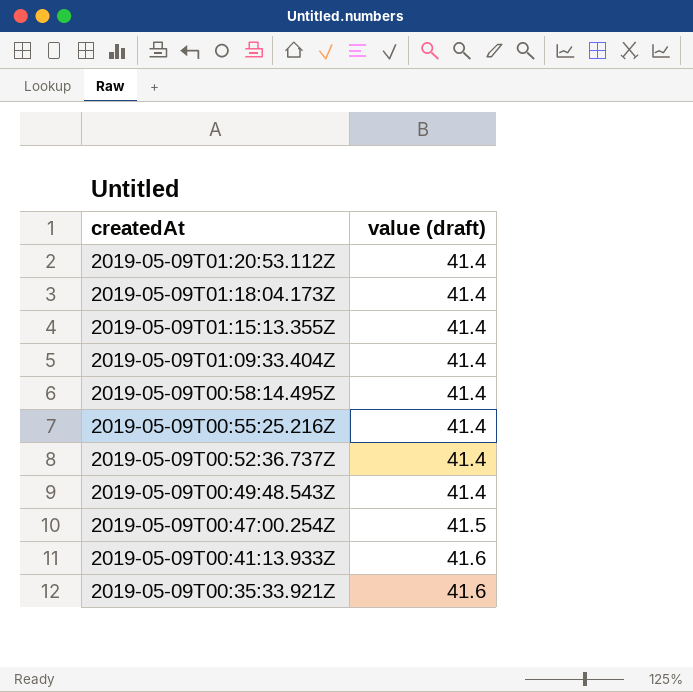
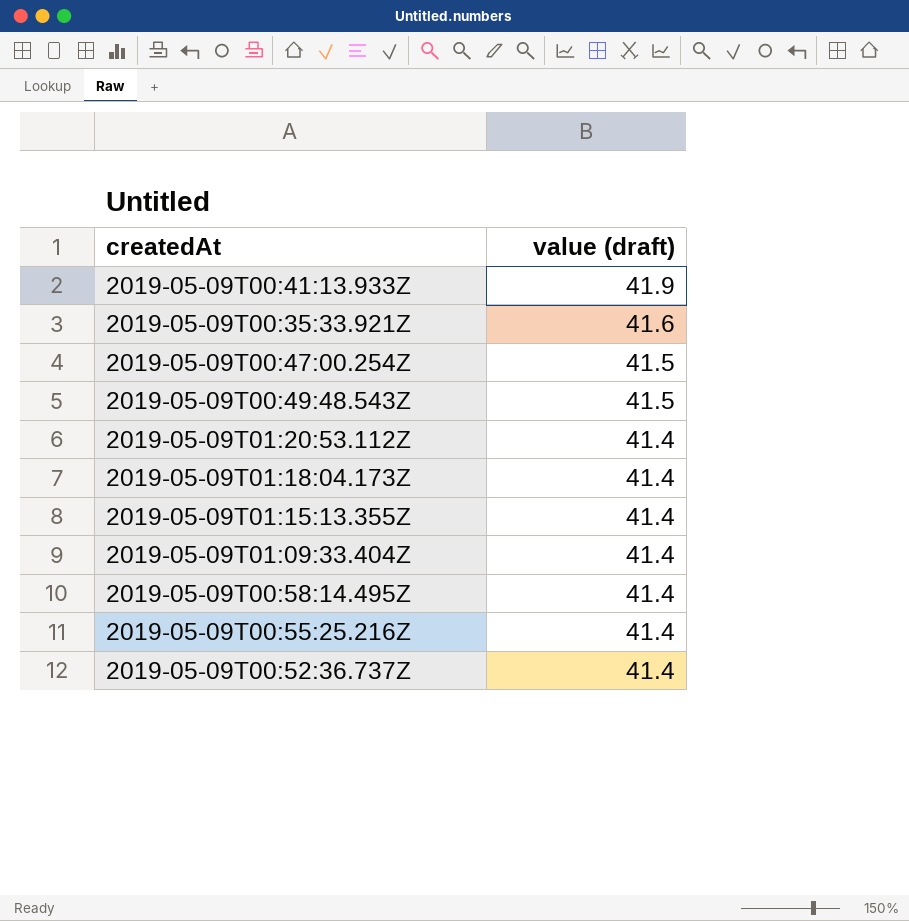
row order: createdAt descending -> value (draft) descending
2019-05-09T00:41:13.933Z | value (draft): 41.6 -> 41.9
2019-05-09T00:49:48.543Z | value (draft): 41.4 -> 41.5

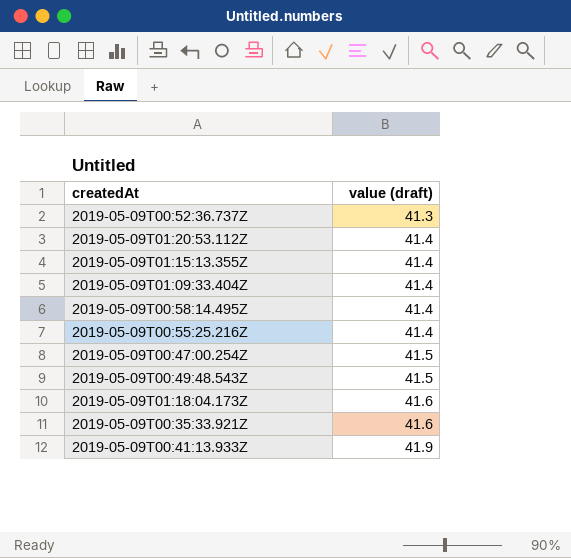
row order: value (draft) descending -> value (draft) ascending
2019-05-09T00:52:36.737Z | value (draft): 41.4 -> 41.3
2019-05-09T01:18:04.173Z | value (draft): 41.4 -> 41.6

